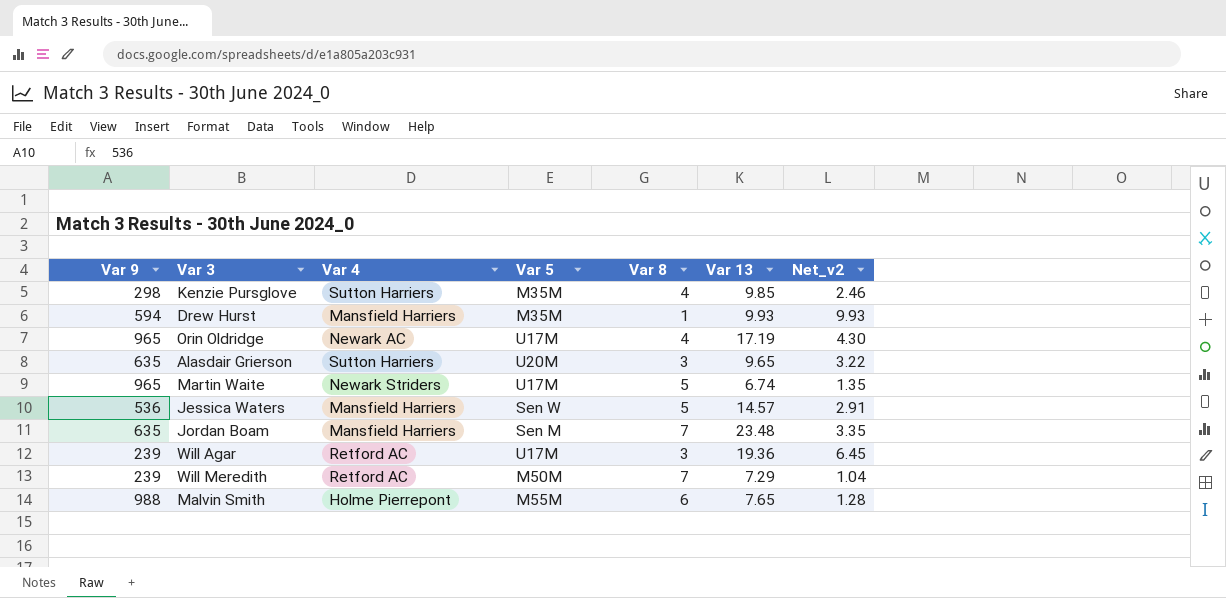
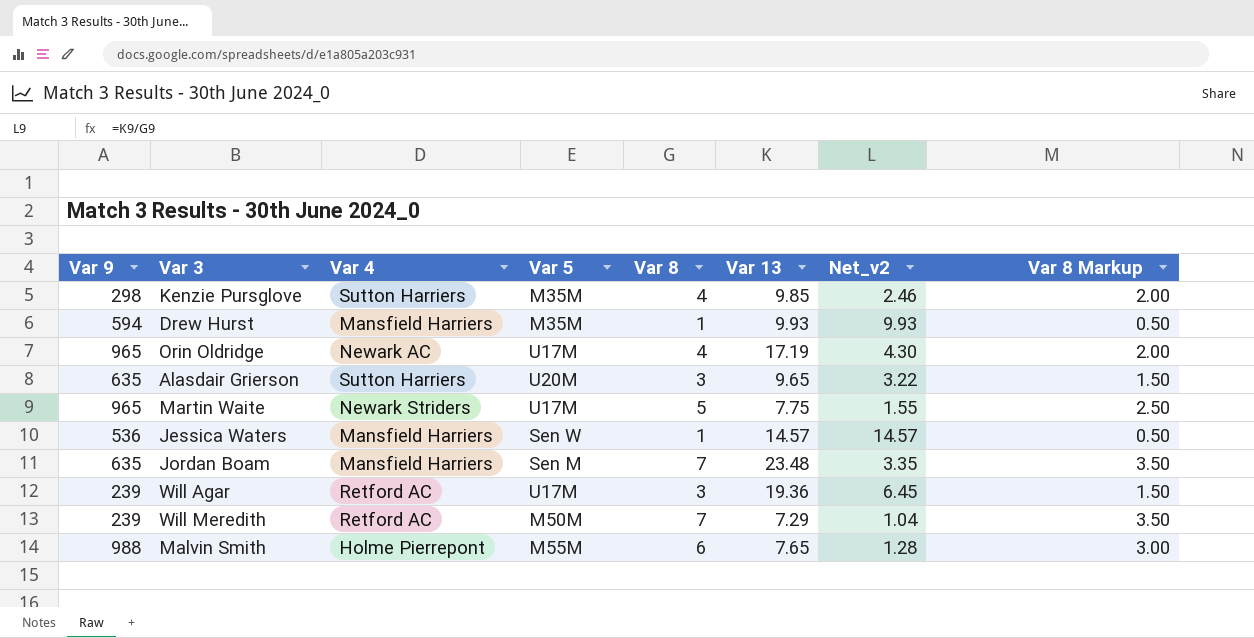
column Var 8 Markup | formula: none -> [Var 8] * 0.5
Martin Waite | Var 13: 6.74 -> 7.75
Martin Waite | Net_v2: 1.35 -> 1.55
Jessica Waters | Var 8: 5 -> 1
Jessica Waters | Net_v2: 2.91 -> 14.57

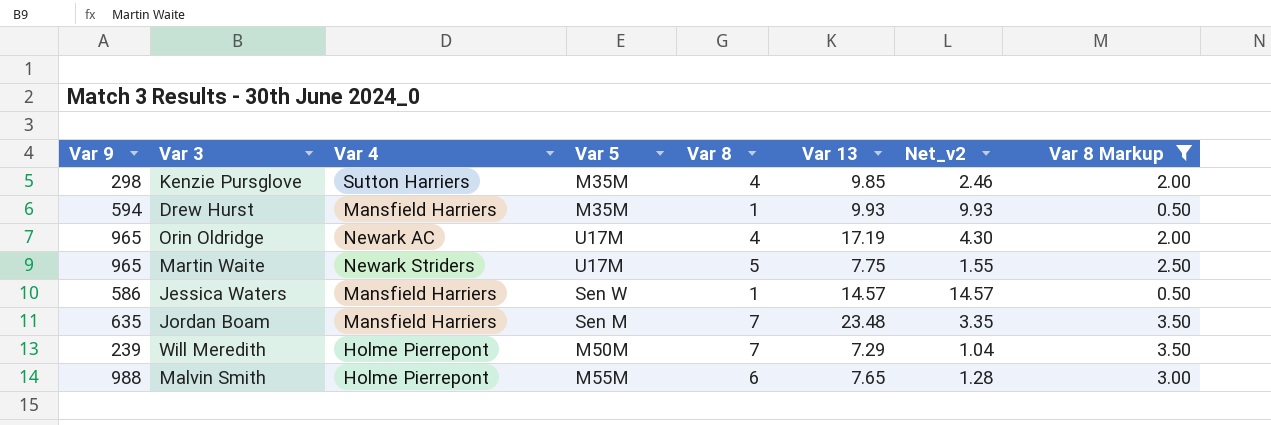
filter: none -> Var 8 Markup != 1.50
Jessica Waters | Var 9: 536 -> 586
Will Meredith | Var 4: Retford AC -> Holme Pierrepont

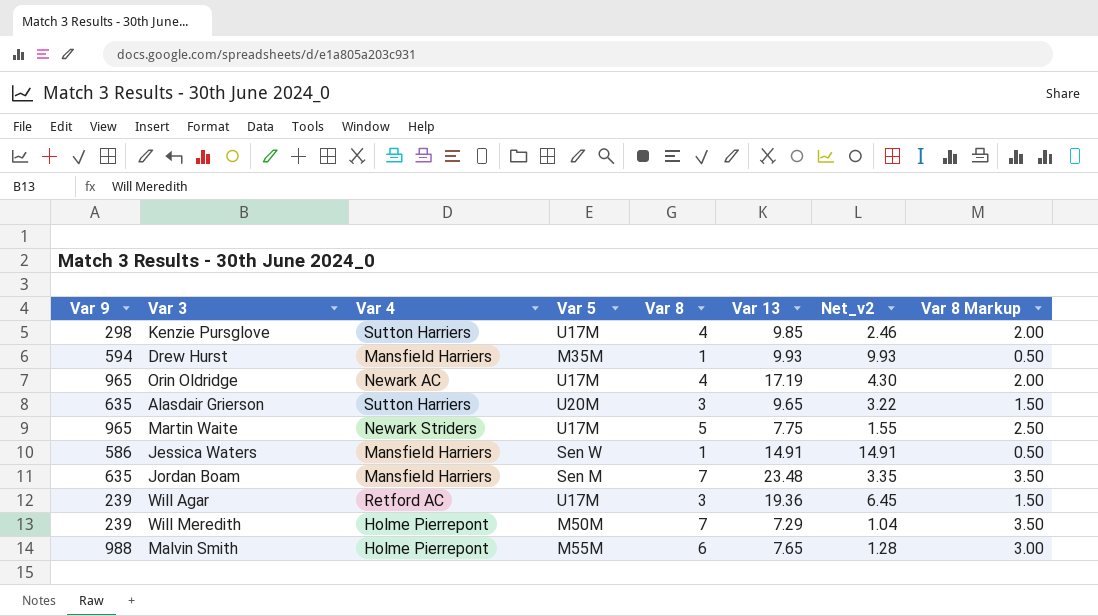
filter: Var 8 Markup != 1.50 -> none
Kenzie Pursglove | Var 5: M35M -> U17M
Jessica Waters | Var 13: 14.57 -> 14.91
Jessica Waters | Net_v2: 14.57 -> 14.91

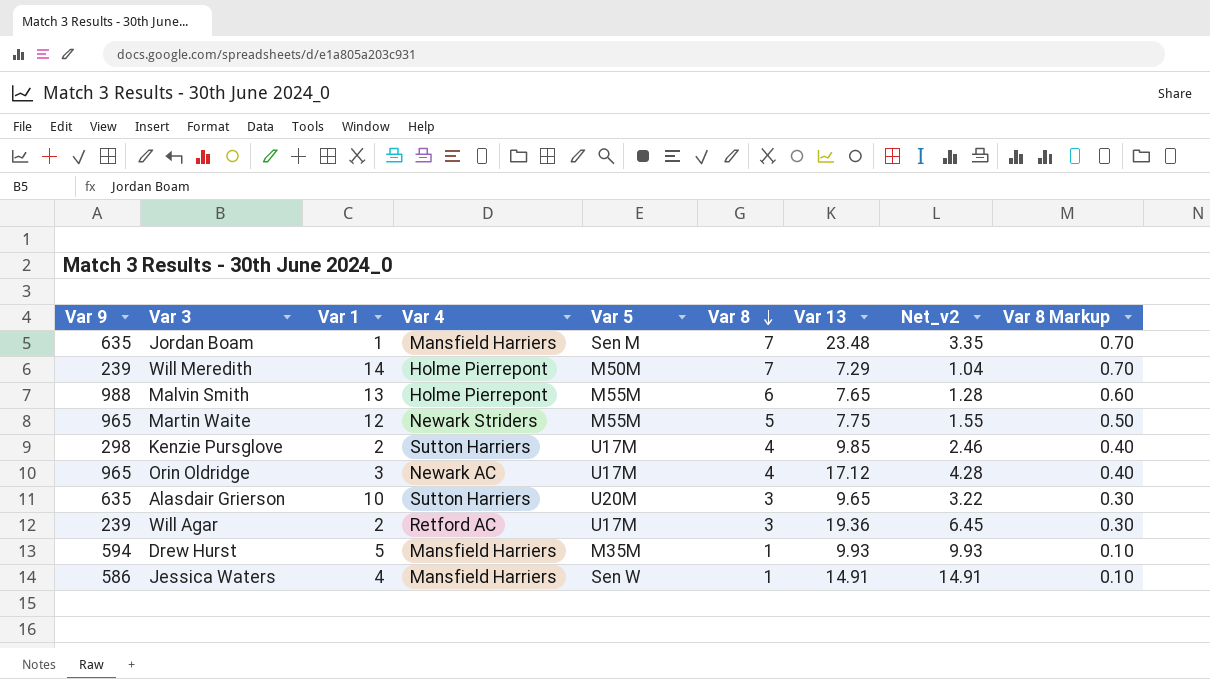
row order: none -> Var 8 descending
column Var 1 | position: none -> 3
column Var 8 Markup | formula: [Var 8] * 0.5 -> [Var 8] * 0.1
Martin Waite | Var 5: U17M -> M55M
Orin Oldridge | Var 13: 17.19 -> 17.12
Orin Oldridge | Net_v2: 4.30 -> 4.28

